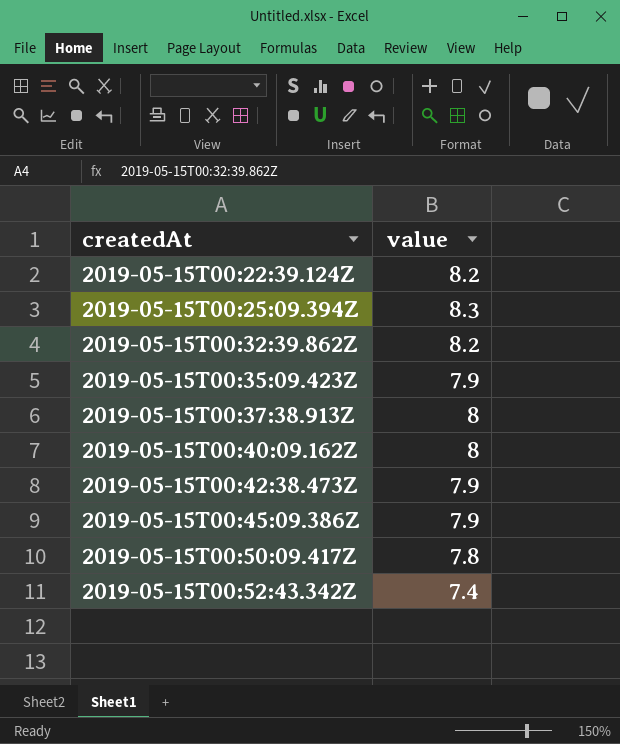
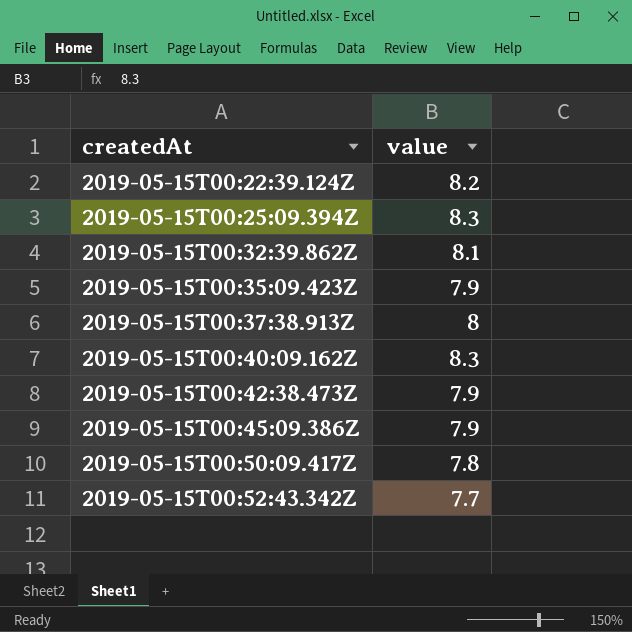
2019-05-15T00:32:39.862Z | value: 8.2 -> 8.1
2019-05-15T00:40:09.162Z | value: 8 -> 8.3
2019-05-15T00:52:43.342Z | value: 7.4 -> 7.7

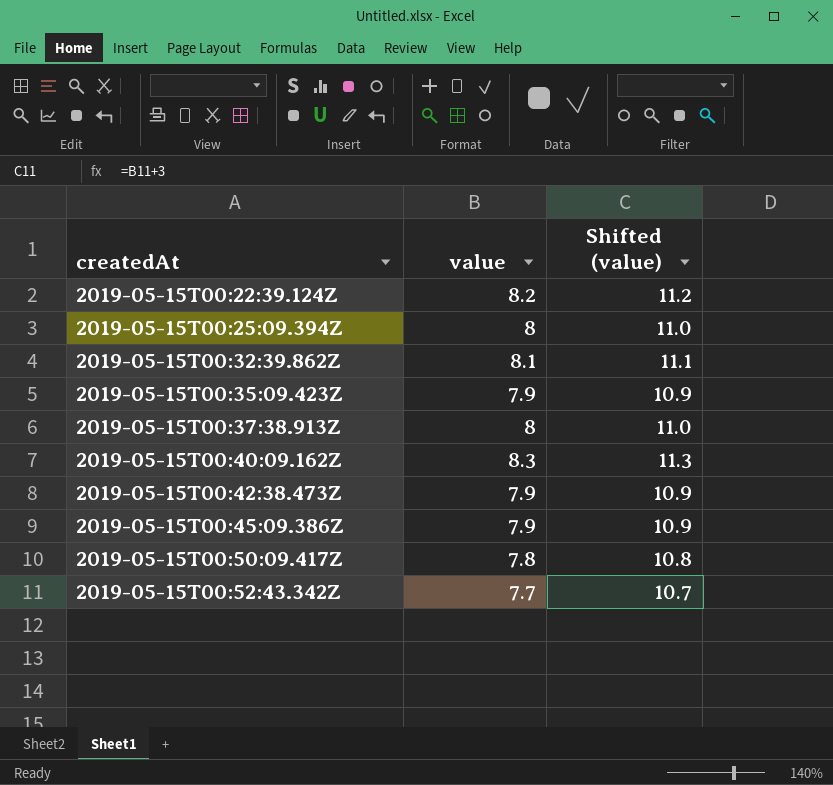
column Shifted (value) | formula: none -> [value] + 3
2019-05-15T00:25:09.394Z | value: 8.3 -> 8

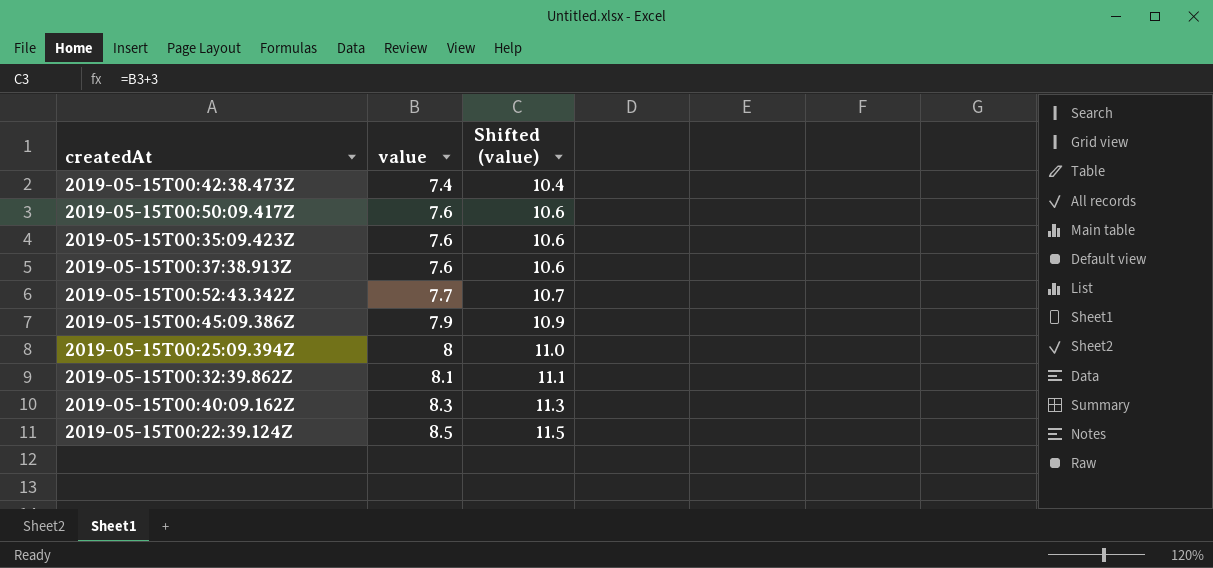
row order: createdAt ascending -> value ascending
2019-05-15T00:42:38.473Z | value: 7.9 -> 7.4
2019-05-15T00:42:38.473Z | Shifted (value): 10.9 -> 10.4
2019-05-15T00:50:09.417Z | value: 7.8 -> 7.6
2019-05-15T00:50:09.417Z | Shifted (value): 10.8 -> 10.6
2019-05-15T00:35:09.423Z | value: 7.9 -> 7.6
2019-05-15T00:35:09.423Z | Shifted (value): 10.9 -> 10.6
2019-05-15T00:37:38.913Z | value: 8 -> 7.6
2019-05-15T00:37:38.913Z | Shifted (value): 11.0 -> 10.6
2019-05-15T00:22:39.124Z | value: 8.2 -> 8.5
2019-05-15T00:22:39.124Z | Shifted (value): 11.2 -> 11.5

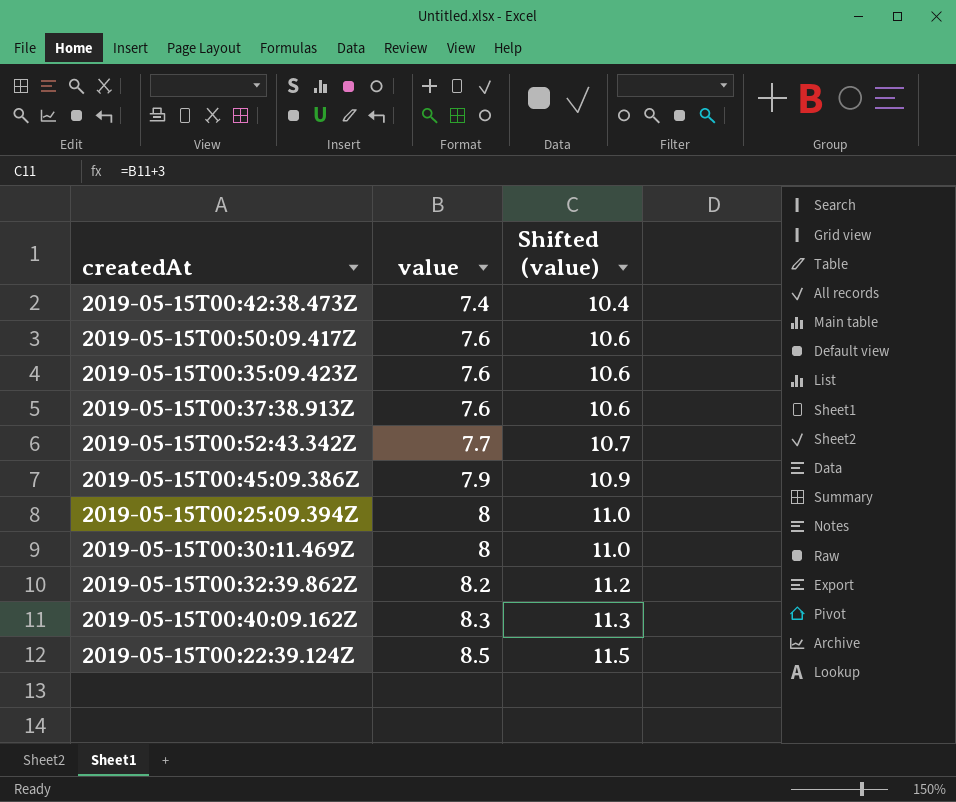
row 2019-05-15T00:30:11.469Z: none -> 8 | 11.0
2019-05-15T00:32:39.862Z | value: 8.1 -> 8.2
2019-05-15T00:32:39.862Z | Shifted (value): 11.1 -> 11.2

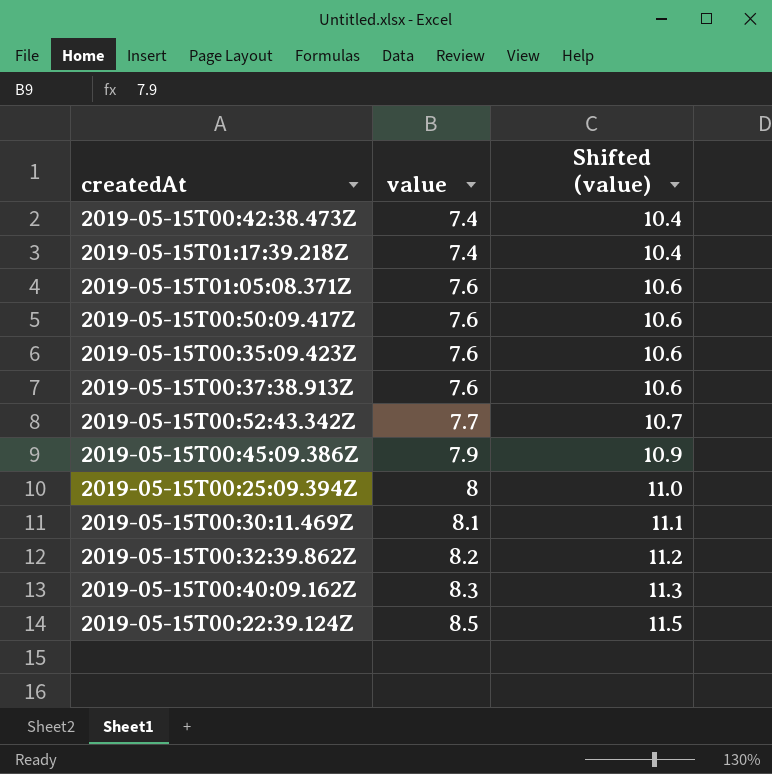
row 2019-05-15T01:17:39.218Z: none -> 7.4 | 10.4
row 2019-05-15T01:05:08.371Z: none -> 7.6 | 10.6
2019-05-15T00:30:11.469Z | value: 8 -> 8.1
2019-05-15T00:30:11.469Z | Shifted (value): 11.0 -> 11.1

